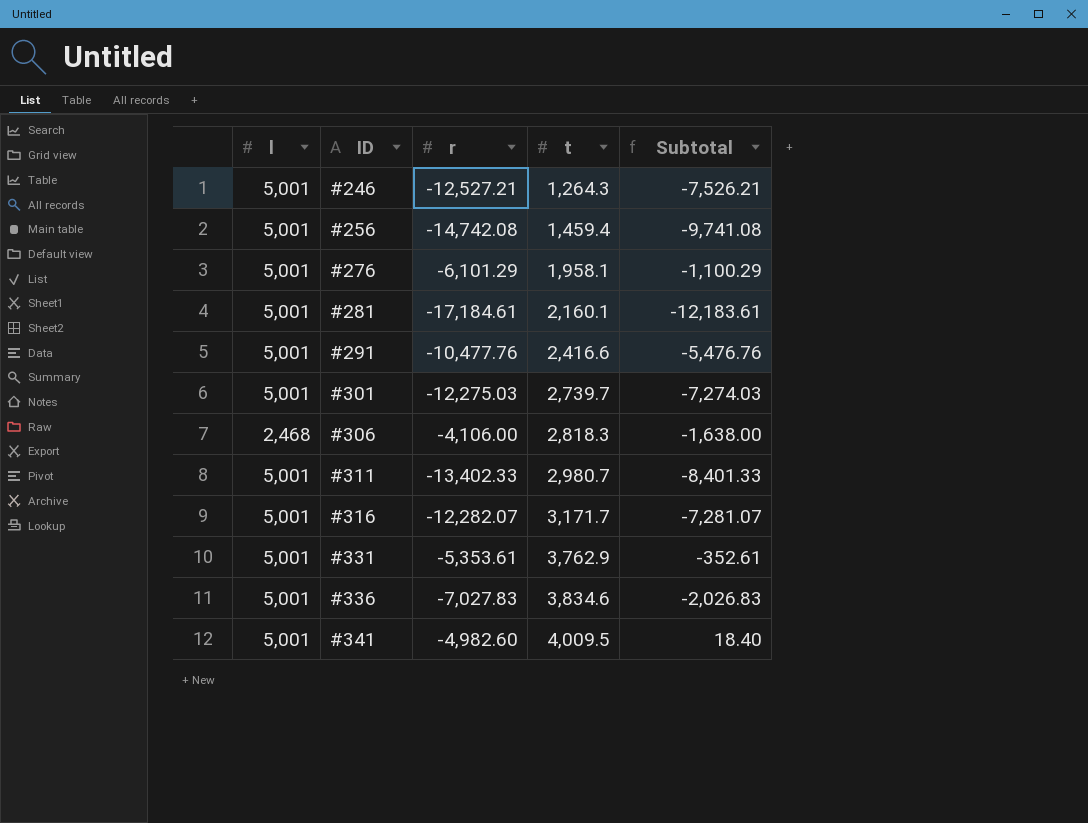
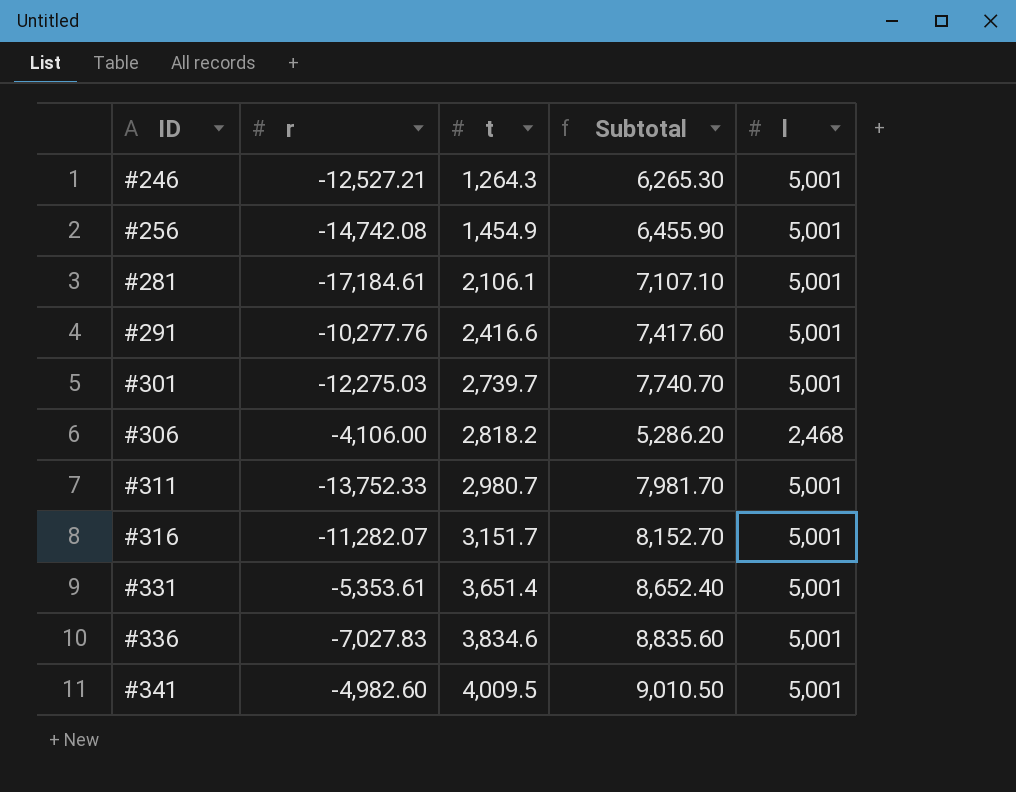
column Subtotal | formula: [l] + [r] -> [t] + [l]
column l | position: 1 -> 5
row #276: 5,001 | -6,101.29 | 1,958.1 | -1,100.29 -> none
#256 | t: 1,459.4 -> 1,454.9
#281 | t: 2,160.1 -> 2,106.1
#291 | r: -10,477.76 -> -10,277.76
#306 | t: 2,818.3 -> 2,818.2
#311 | r: -13,402.33 -> -13,752.33
#316 | r: -12,282.07 -> -11,282.07
#316 | t: 3,171.7 -> 3,151.7
#331 | t: 3,762.9 -> 3,651.4

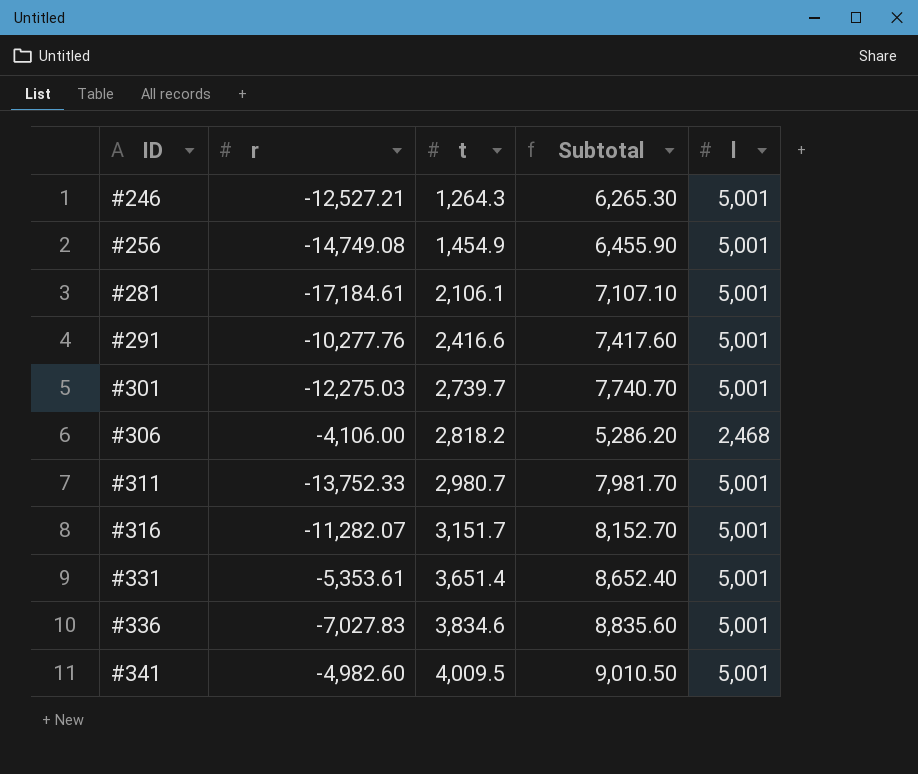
#256 | r: -14,742.08 -> -14,749.08

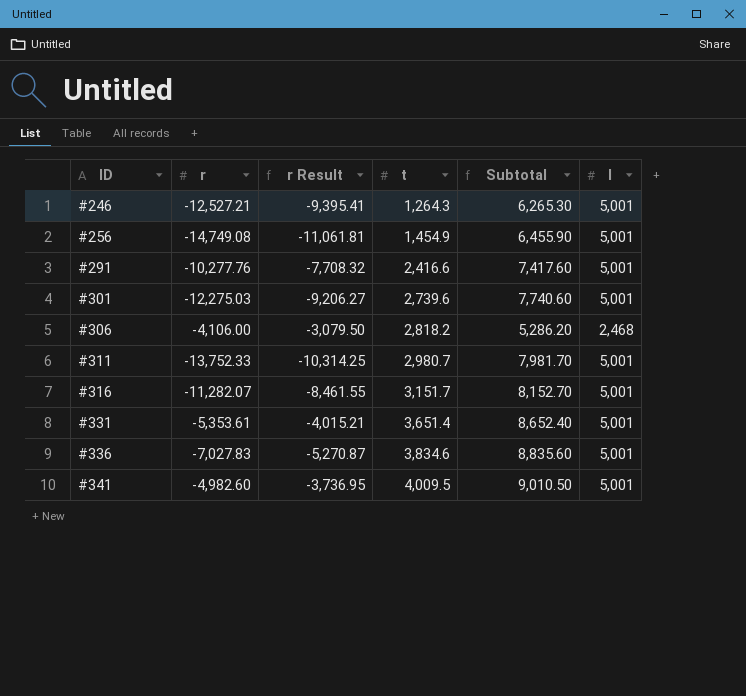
column r Result | formula: none -> [r] * 0.75
row #281: -17,184.61 | 2,106.1 | 7,107.10 | 5,001 -> none
#301 | t: 2,739.7 -> 2,739.6
#301 | Subtotal: 7,740.70 -> 7,740.60

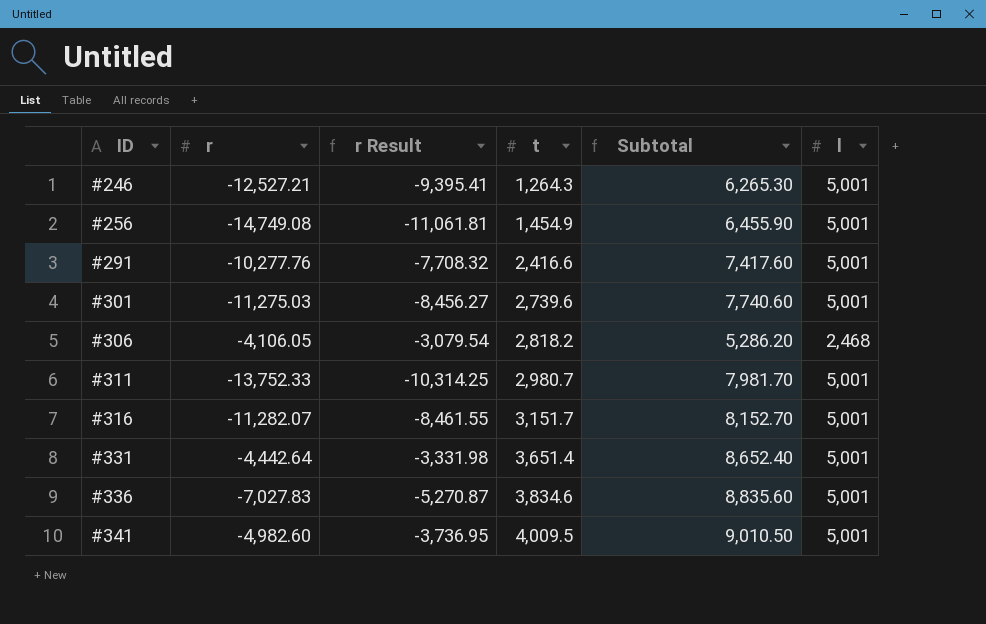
#301 | r: -12,275.03 -> -11,275.03
#301 | r Result: -9,206.27 -> -8,456.27
#306 | r: -4,106.00 -> -4,106.05
#306 | r Result: -3,079.50 -> -3,079.54
#331 | r: -5,353.61 -> -4,442.64
#331 | r Result: -4,015.21 -> -3,331.98

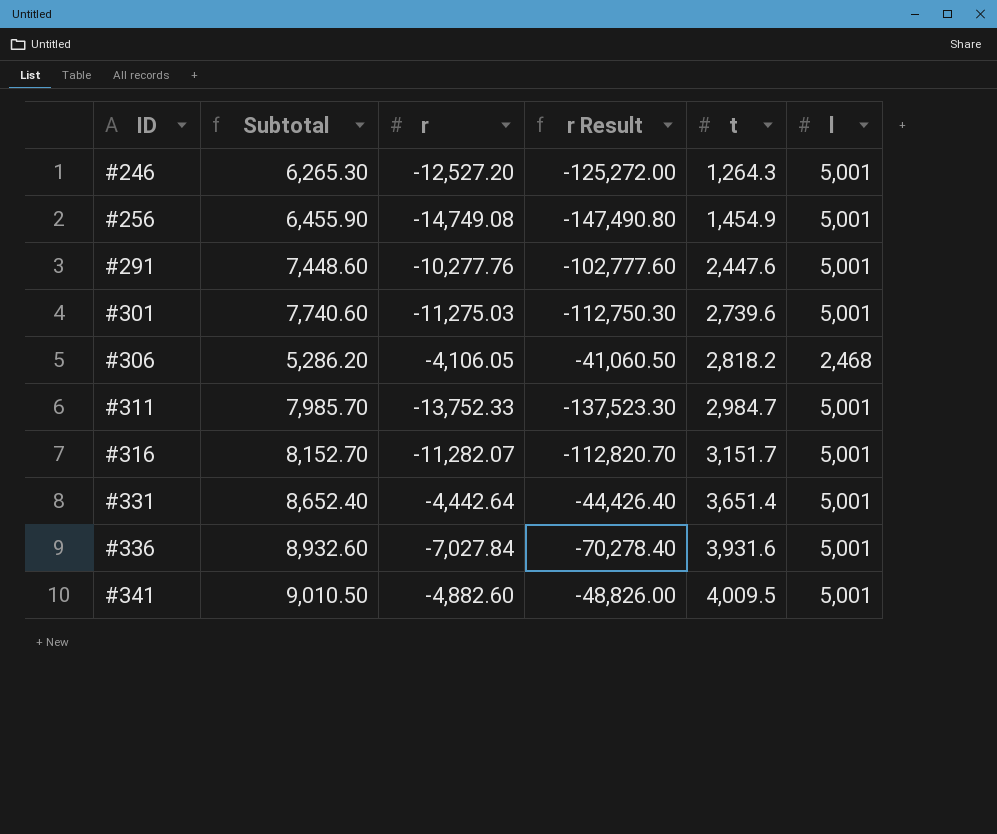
column Subtotal | position: 5 -> 2
column r Result | formula: [r] * 0.75 -> [r] * 10
#246 | r: -12,527.21 -> -12,527.20
#291 | Subtotal: 7,417.60 -> 7,448.60
#291 | t: 2,416.6 -> 2,447.6
#311 | Subtotal: 7,981.70 -> 7,985.70
#311 | t: 2,980.7 -> 2,984.7
#336 | Subtotal: 8,835.60 -> 8,932.60
#336 | r: -7,027.83 -> -7,027.84
#336 | t: 3,834.6 -> 3,931.6
#341 | r: -4,982.60 -> -4,882.60

